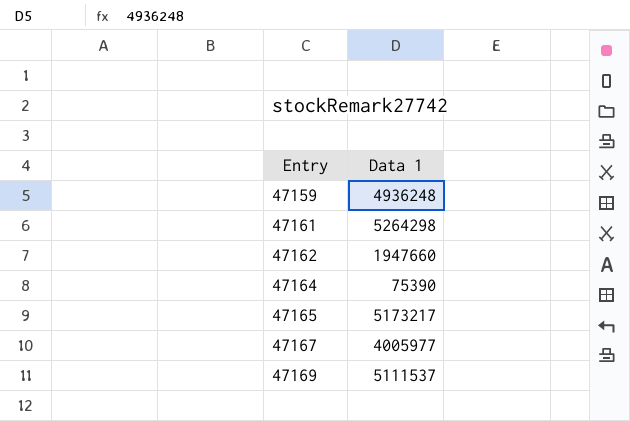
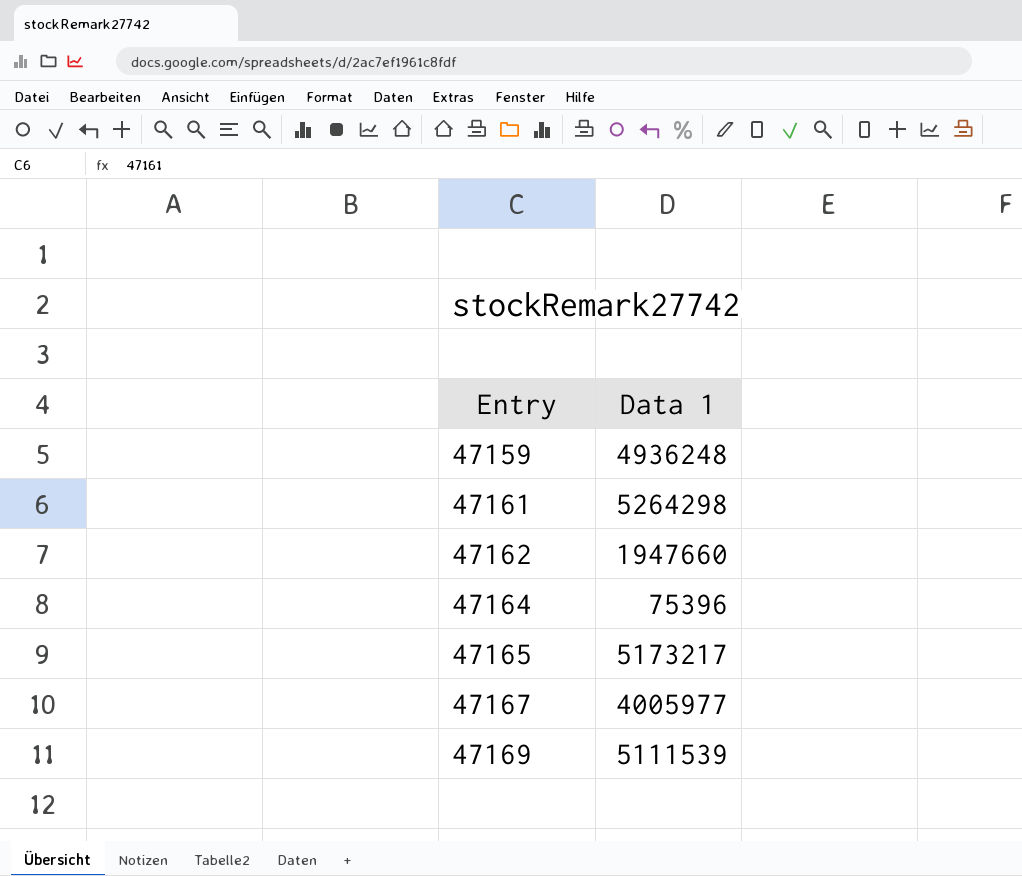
47164 | Data 1: 75390 -> 75396
47169 | Data 1: 5111537 -> 5111539

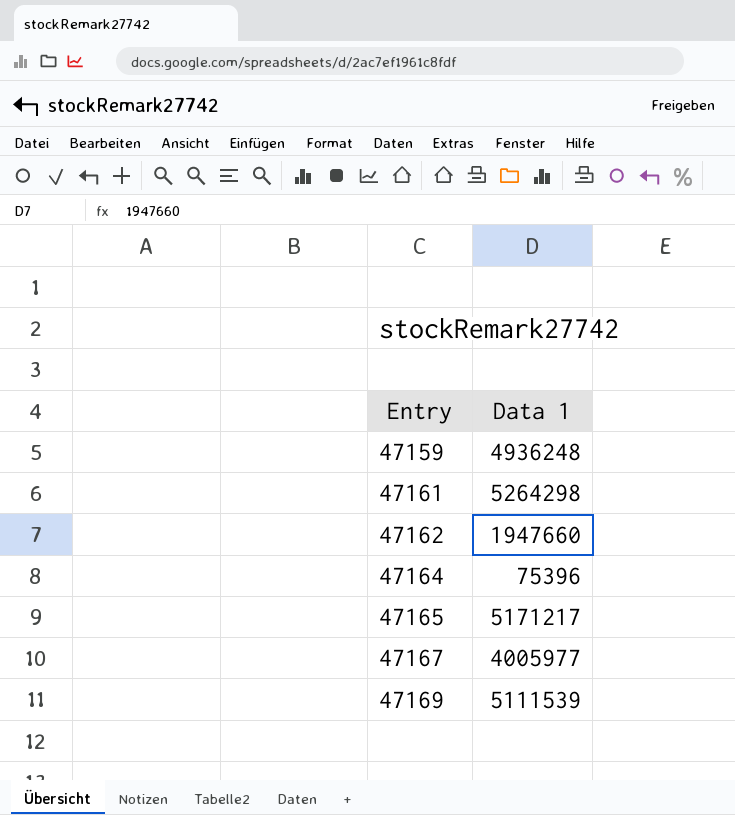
47165 | Data 1: 5173217 -> 5171217

